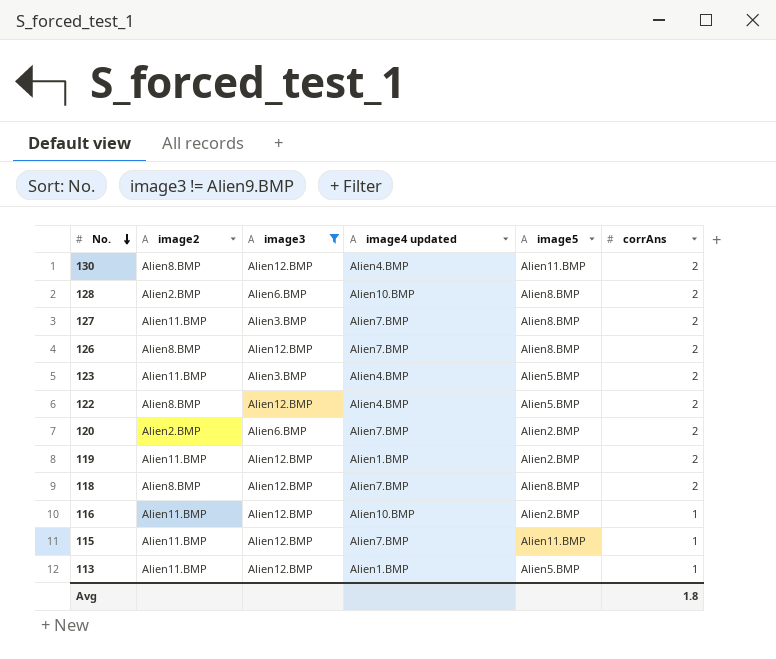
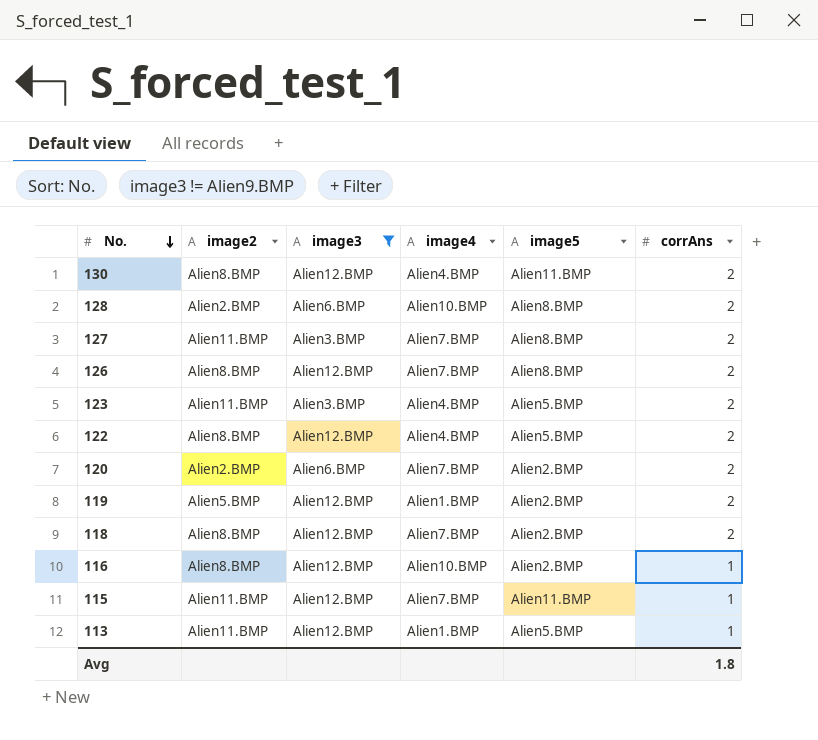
column name: image4 updated -> image4
119 | image2: Alien11.BMP -> Alien5.BMP
118 | image5: Alien8.BMP -> Alien2.BMP
116 | image2: Alien11.BMP -> Alien8.BMP

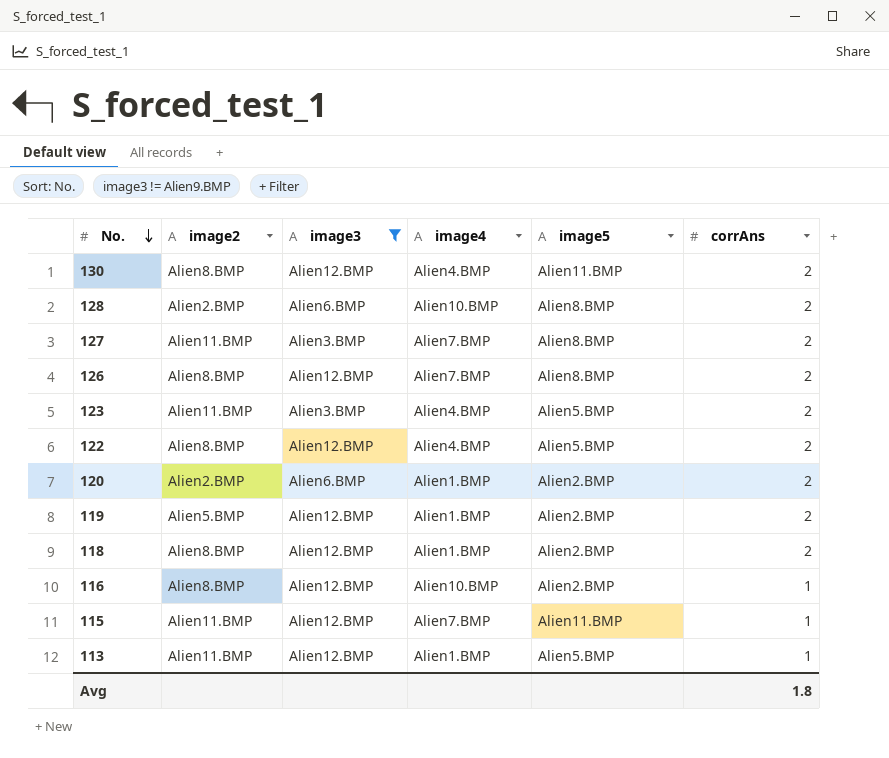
120 | image4: Alien7.BMP -> Alien1.BMP
118 | image4: Alien7.BMP -> Alien1.BMP

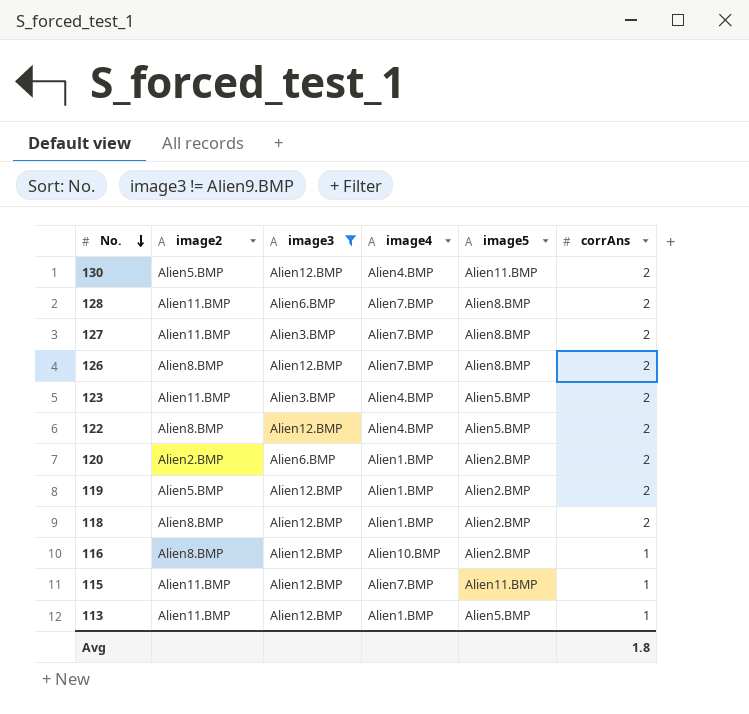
130 | image2: Alien8.BMP -> Alien5.BMP
128 | image2: Alien2.BMP -> Alien11.BMP
128 | image4: Alien10.BMP -> Alien7.BMP

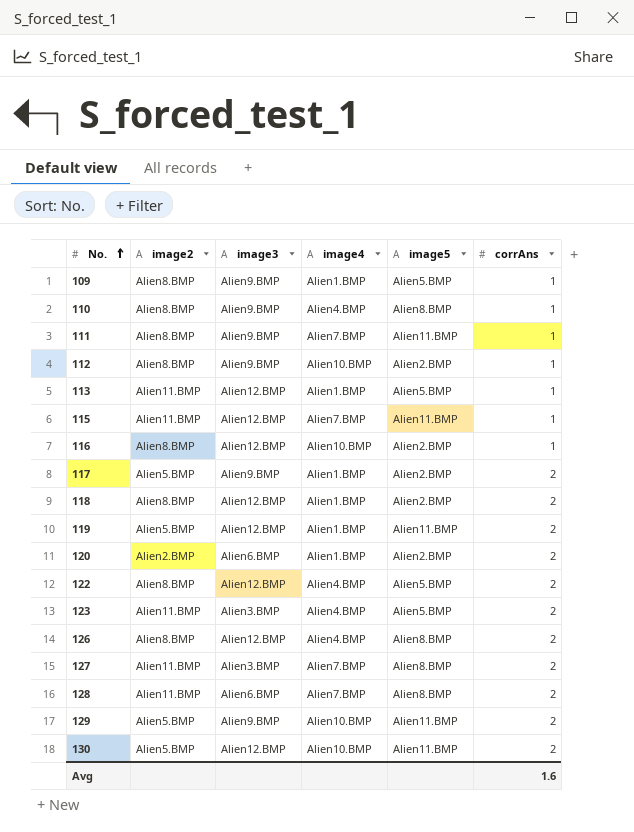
filter: image3 != Alien9.BMP -> none
row order: No. descending -> No. ascending
119 | image5: Alien2.BMP -> Alien11.BMP
126 | image4: Alien7.BMP -> Alien4.BMP
130 | image4: Alien4.BMP -> Alien10.BMP
Avg | corrAns: 1.8 -> 1.6

